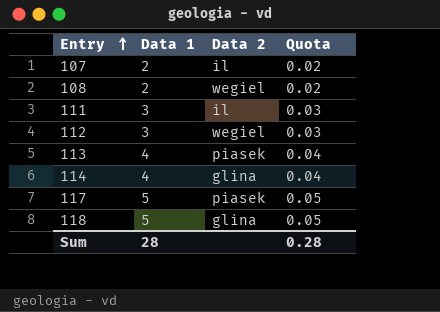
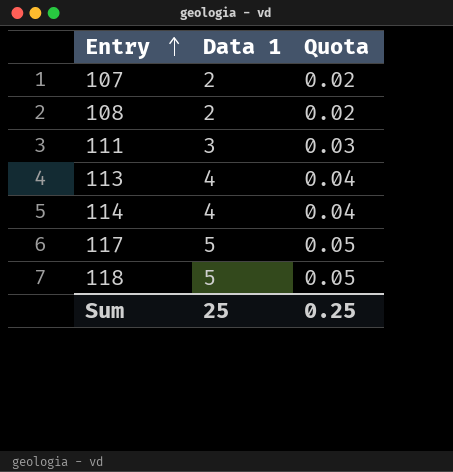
column Data 2 | position: 3 -> none
row 112: 3 | wegiel | 0.03 -> none
Sum | Data 1: 28 -> 25
Sum | Quota: 0.28 -> 0.25

